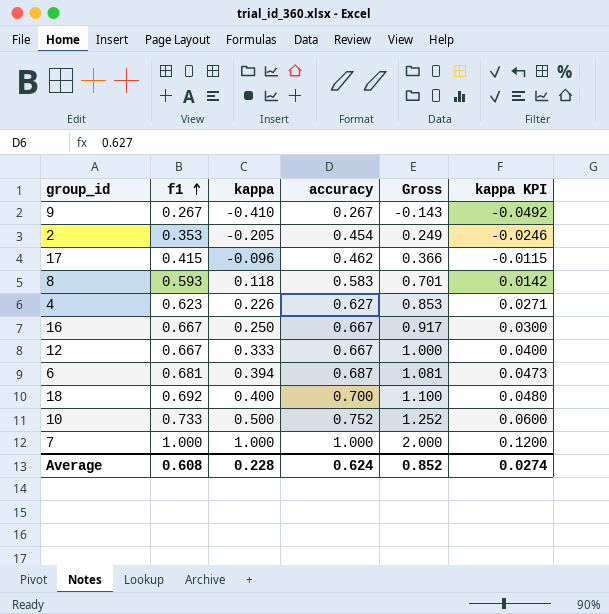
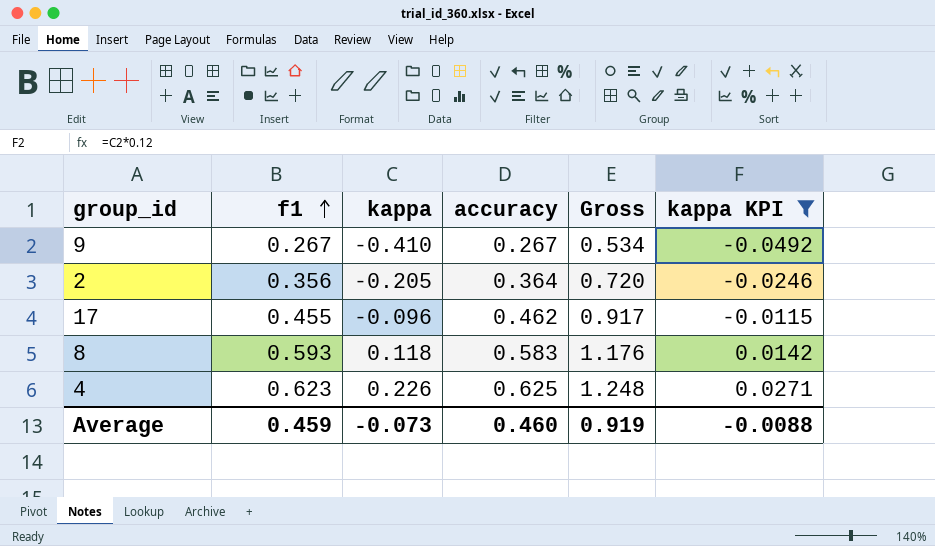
filter: none -> kappa KPI <= 0.0271
column Gross | formula: [kappa] + [accuracy] -> [f1] + [accuracy]
2 | f1: 0.353 -> 0.356
2 | accuracy: 0.454 -> 0.364
17 | f1: 0.415 -> 0.455
4 | accuracy: 0.627 -> 0.625
Average | f1: 0.608 -> 0.459
Average | kappa: 0.228 -> -0.073
Average | accuracy: 0.624 -> 0.460
Average | Gross: 0.852 -> 0.919
Average | kappa KPI: 0.0274 -> -0.0088

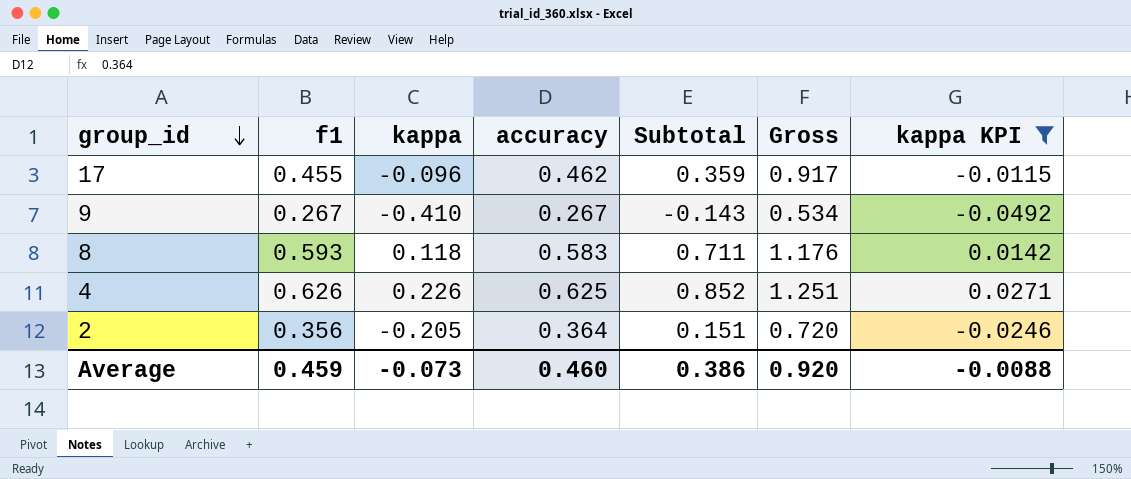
row order: f1 ascending -> group_id descending
column Subtotal | formula: none -> [f1] + [kappa]
4 | f1: 0.623 -> 0.626
4 | Gross: 1.248 -> 1.251
Average | Gross: 0.919 -> 0.920

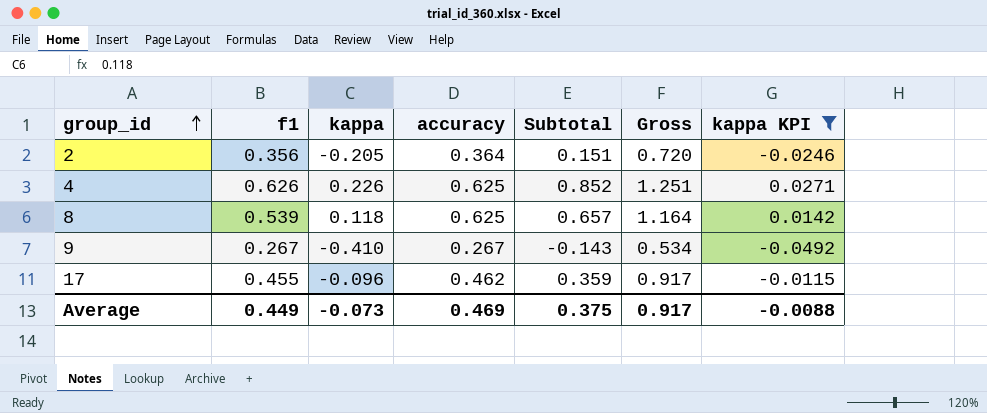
row order: group_id descending -> group_id ascending
8 | f1: 0.593 -> 0.539
8 | accuracy: 0.583 -> 0.625
8 | Subtotal: 0.711 -> 0.657
8 | Gross: 1.176 -> 1.164
Average | f1: 0.459 -> 0.449
Average | accuracy: 0.460 -> 0.469
Average | Subtotal: 0.386 -> 0.375
Average | Gross: 0.920 -> 0.917

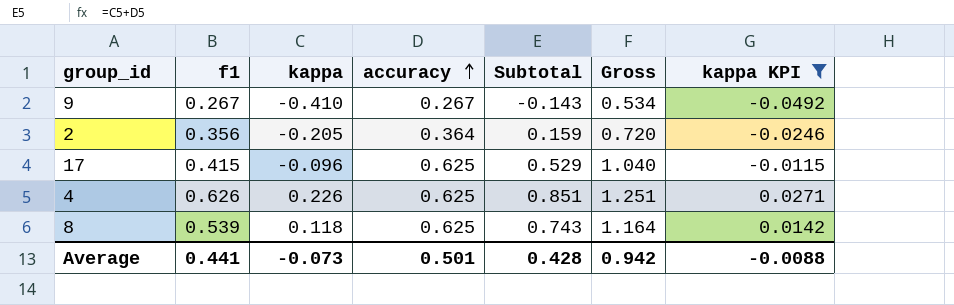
row order: group_id ascending -> accuracy ascending
column Subtotal | formula: [f1] + [kappa] -> [kappa] + [accuracy]
17 | f1: 0.455 -> 0.415
17 | accuracy: 0.462 -> 0.625
17 | Gross: 0.917 -> 1.040
Average | f1: 0.449 -> 0.441
Average | accuracy: 0.469 -> 0.501
Average | Subtotal: 0.375 -> 0.428
Average | Gross: 0.917 -> 0.942

